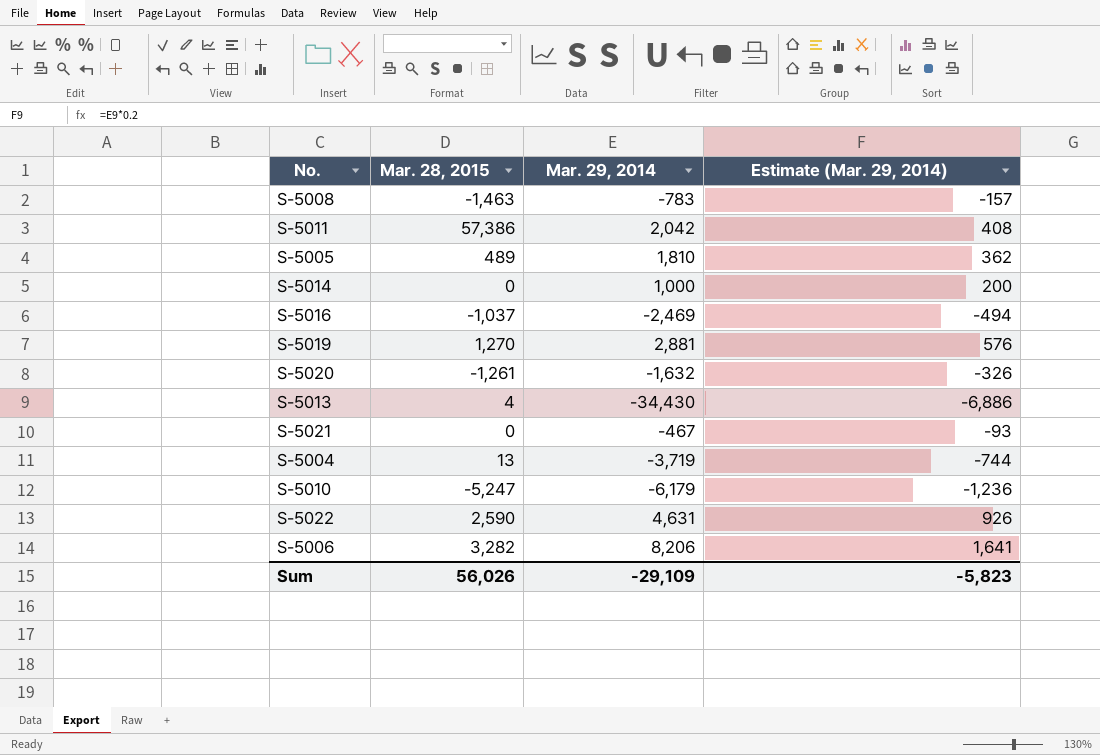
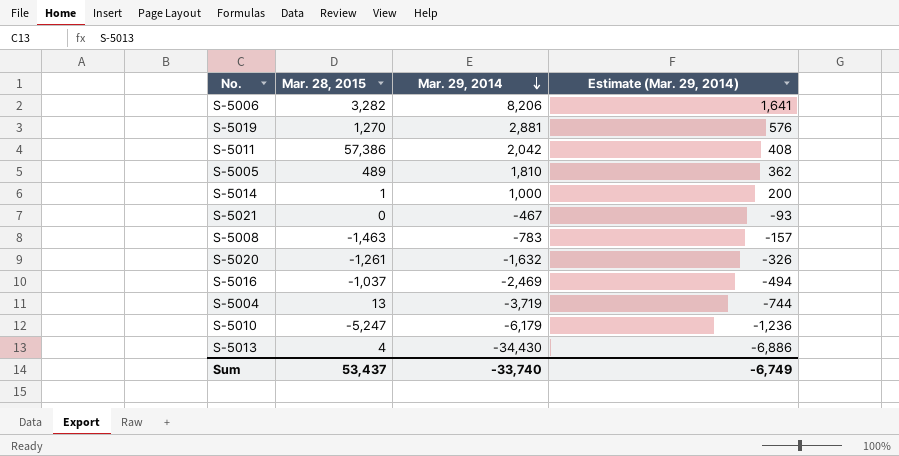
row order: none -> Mar. 29, 2014 descending
row S-5022: 2,590 | 4,631 | 926 -> none
S-5014 | Mar. 28, 2015: 0 -> 1
Sum | Mar. 28, 2015: 56,026 -> 53,437
Sum | Mar. 29, 2014: -29,109 -> -33,740
Sum | Estimate (Mar. 29, 2014): -5,823 -> -6,749

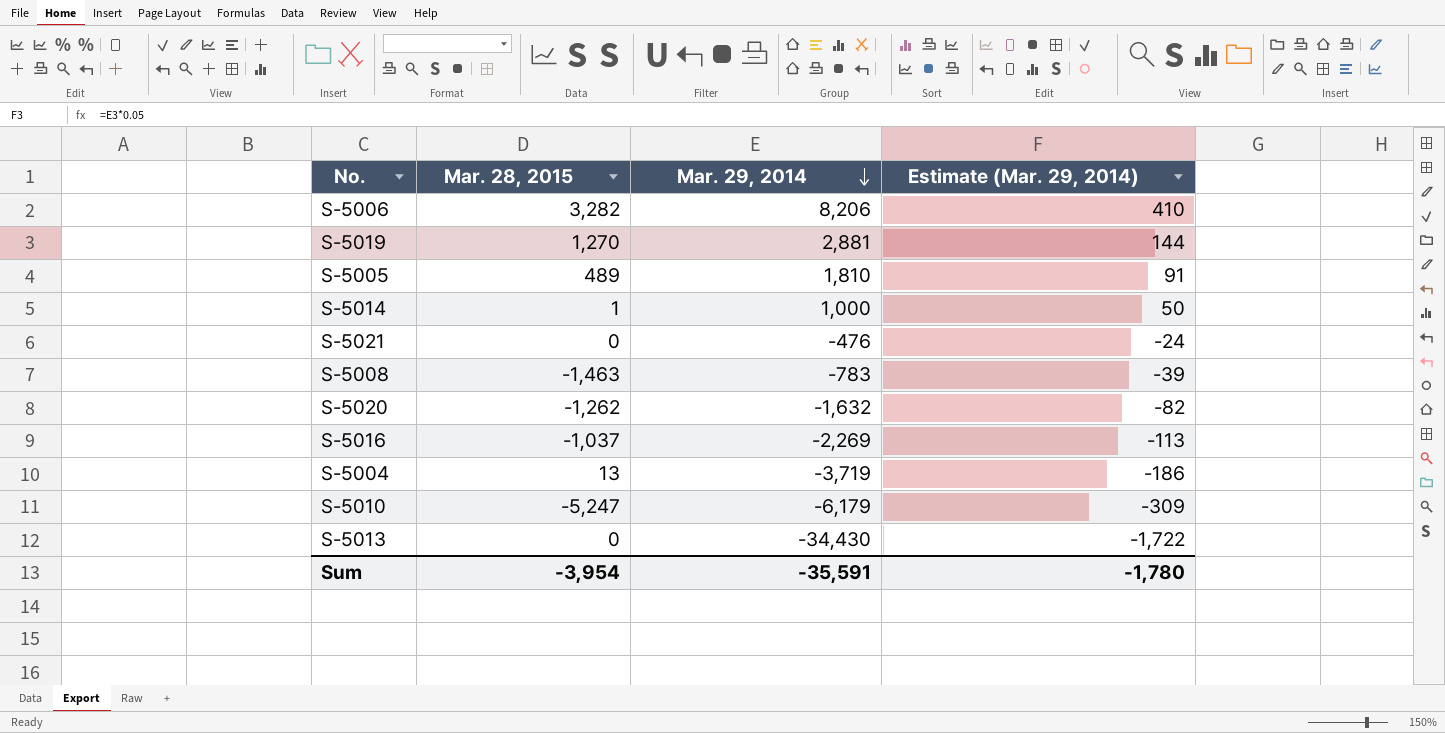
column Estimate (Mar. 29, 2014) | formula: [Mar. 29, 2014] * 0.2 -> [Mar. 29, 2014] * 0.05
row S-5011: 57,386 | 2,042 | 408 -> none
S-5021 | Mar. 29, 2014: -467 -> -476
S-5020 | Mar. 28, 2015: -1,261 -> -1,262
S-5016 | Mar. 29, 2014: -2,469 -> -2,269
S-5013 | Mar. 28, 2015: 4 -> 0
Sum | Mar. 28, 2015: 53,437 -> -3,954
Sum | Mar. 29, 2014: -33,740 -> -35,591
Sum | Estimate (Mar. 29, 2014): -6,749 -> -1,780

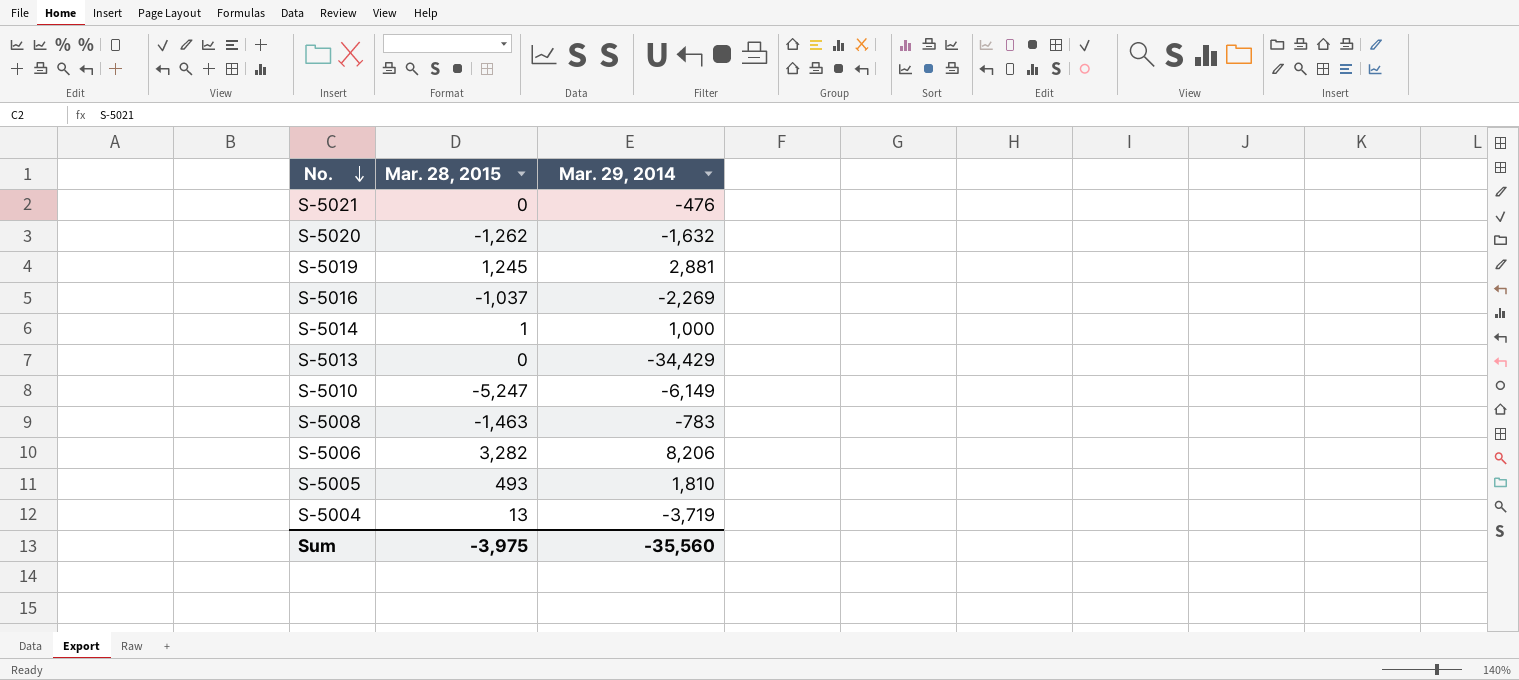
row order: Mar. 29, 2014 descending -> No. descending
column Estimate (Mar. 29, 2014) | formula: [Mar. 29, 2014] * 0.05 -> none
S-5019 | Mar. 28, 2015: 1,270 -> 1,245
S-5013 | Mar. 29, 2014: -34,430 -> -34,429
S-5010 | Mar. 29, 2014: -6,179 -> -6,149
S-5005 | Mar. 28, 2015: 489 -> 493
Sum | Mar. 28, 2015: -3,954 -> -3,975
Sum | Mar. 29, 2014: -35,591 -> -35,560

